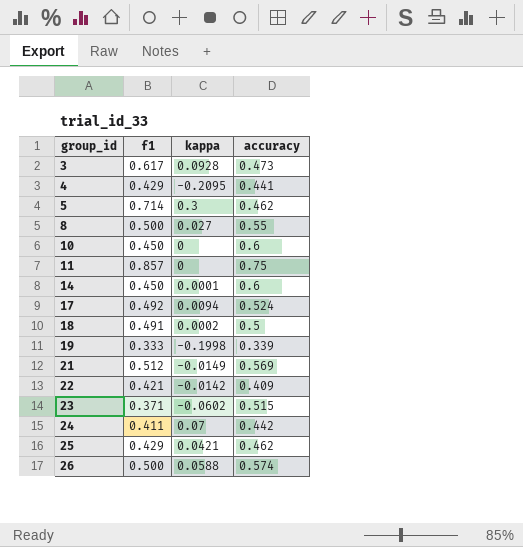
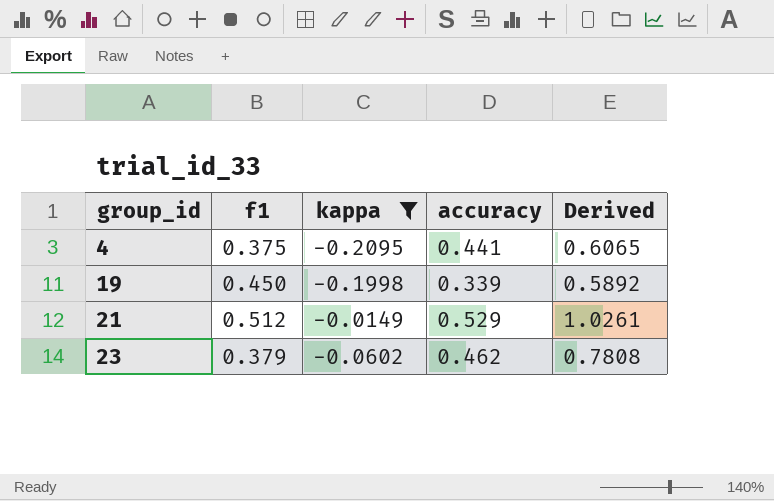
filter: none -> kappa <= -0.0149
column Derived | formula: none -> [f1] + [kappa] + [accuracy]
4 | f1: 0.429 -> 0.375
19 | f1: 0.333 -> 0.450
21 | accuracy: 0.569 -> 0.529
23 | f1: 0.371 -> 0.379
23 | accuracy: 0.515 -> 0.462

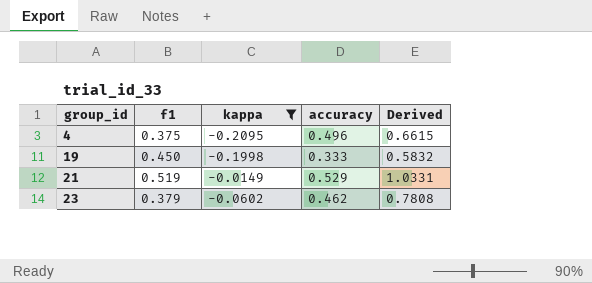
4 | accuracy: 0.441 -> 0.496
4 | Derived: 0.6065 -> 0.6615
19 | accuracy: 0.339 -> 0.333
19 | Derived: 0.5892 -> 0.5832
21 | f1: 0.512 -> 0.519
21 | Derived: 1.0261 -> 1.0331

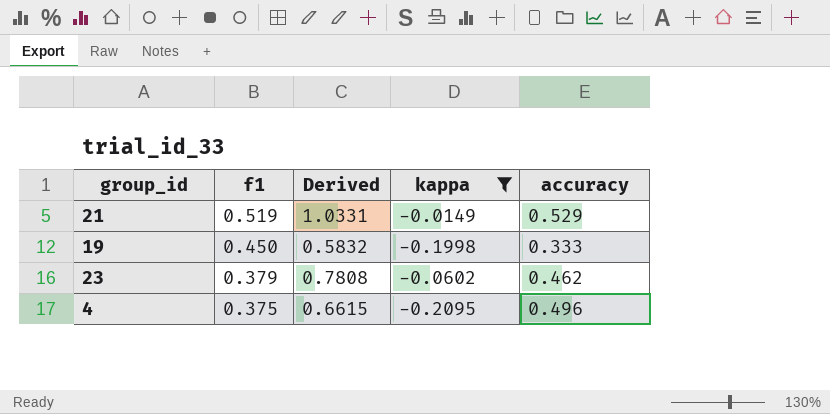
row order: group_id ascending -> f1 descending
column Derived | position: 5 -> 3

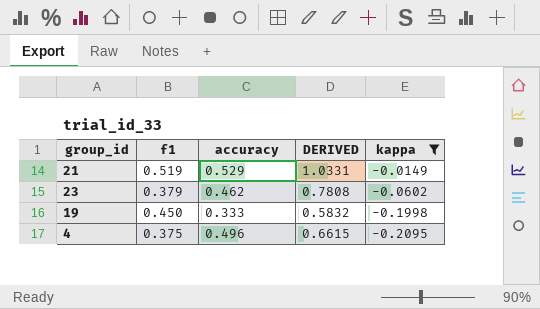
row order: f1 descending -> kappa descending
column accuracy | position: 5 -> 3
column name: Derived -> DERIVED

